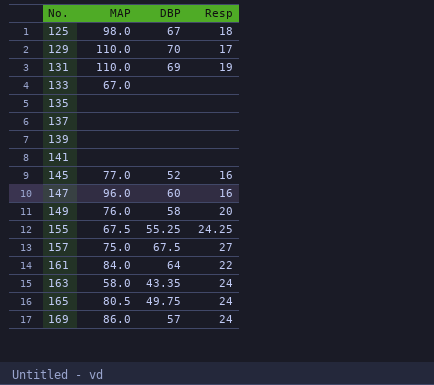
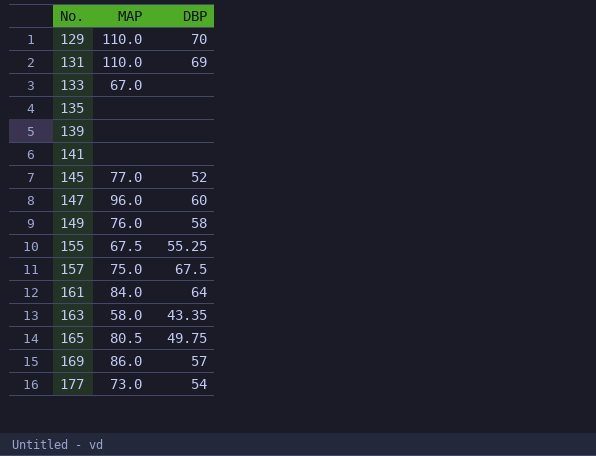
column Resp | position: 4 -> none
row 125: 98.0 | 67 | 18 -> none
row 137: none | none | none -> none
row 177: none -> 73.0 | 54

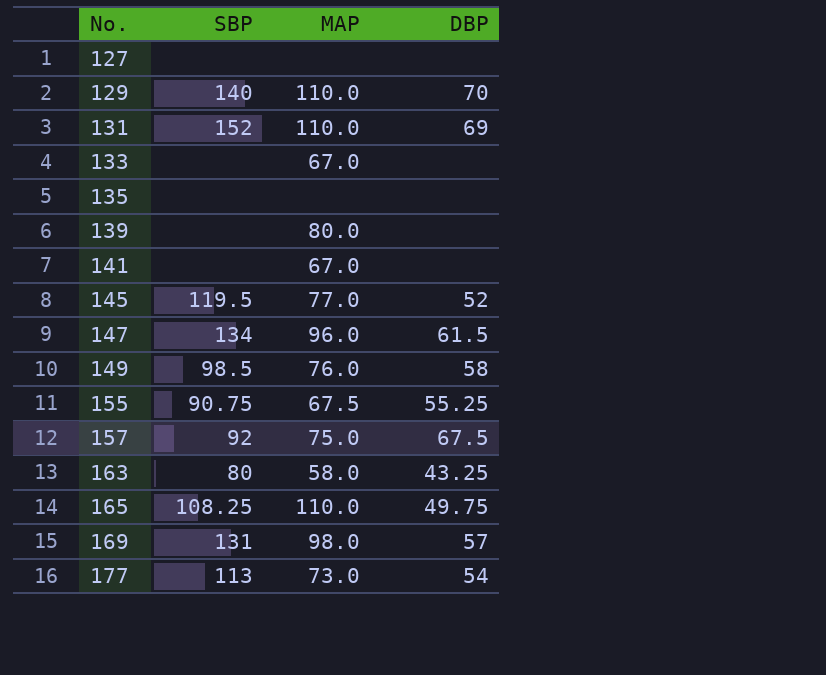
column SBP | position: none -> 2
row 161: 84.0 | 64 -> none
row 127: none -> none | none | none
139 | MAP: none -> 80.0
141 | MAP: none -> 67.0
147 | DBP: 60 -> 61.5
163 | DBP: 43.35 -> 43.25
165 | MAP: 80.5 -> 110.0
169 | MAP: 86.0 -> 98.0

